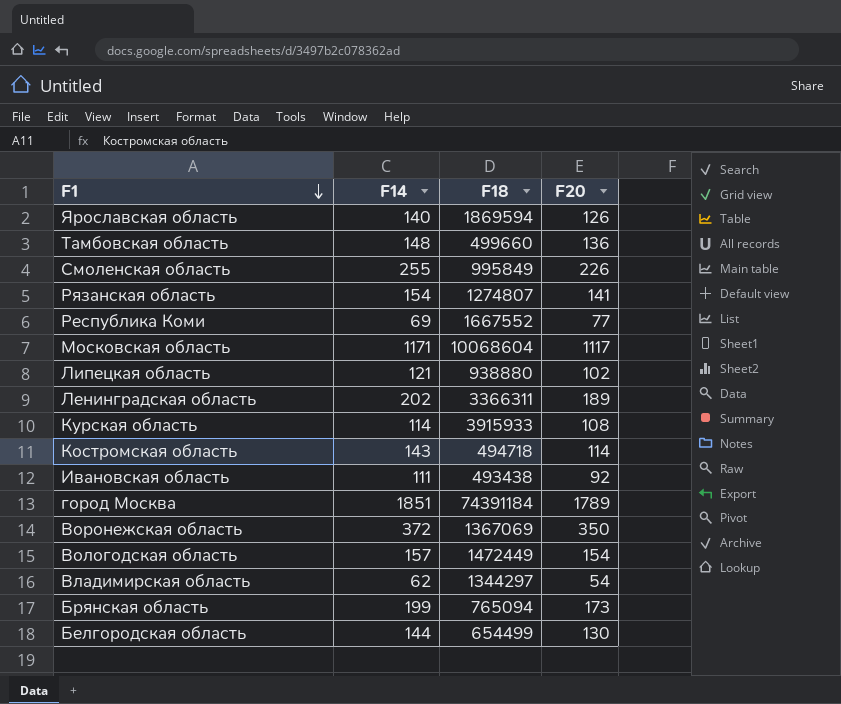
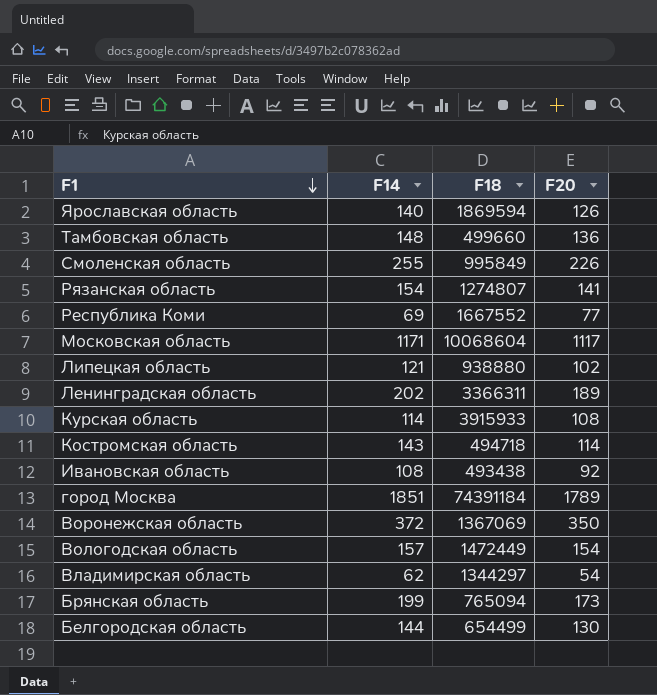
Ивановская область | F14: 111 -> 108

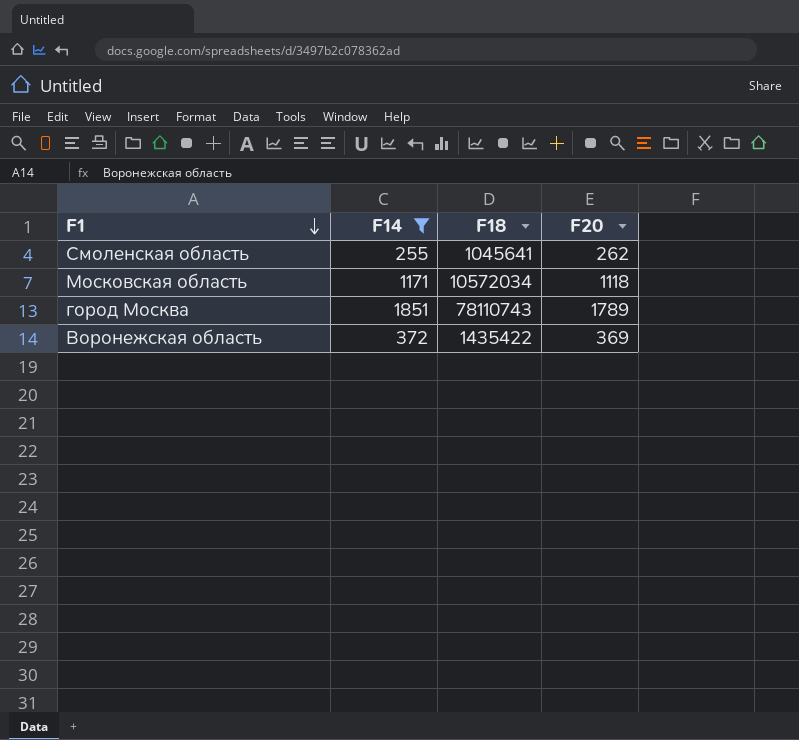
filter: none -> F14 >= 255
Смоленская область | F18: 995849 -> 1045641
Смоленская область | F20: 226 -> 262
Московская область | F18: 10068604 -> 10572034
Московская область | F20: 1117 -> 1118
город Москва | F18: 74391184 -> 78110743
Воронежская область | F18: 1367069 -> 1435422
Воронежская область | F20: 350 -> 369

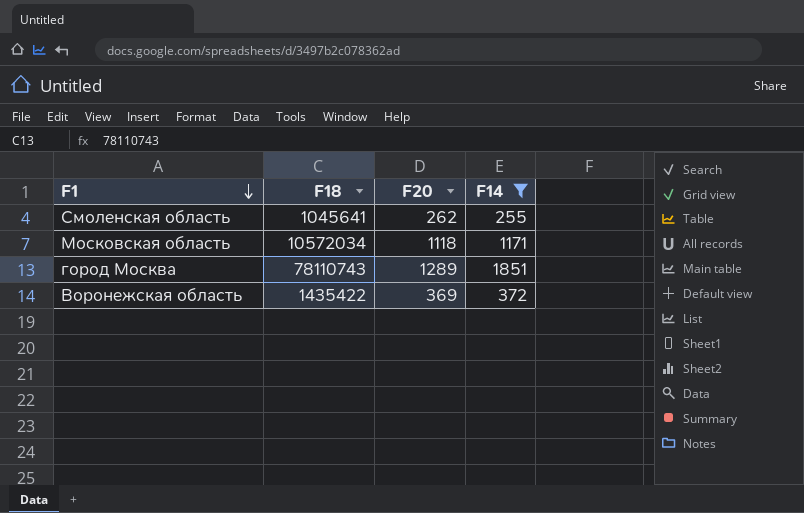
column F14 | position: 2 -> 4
город Москва | F20: 1789 -> 1289

